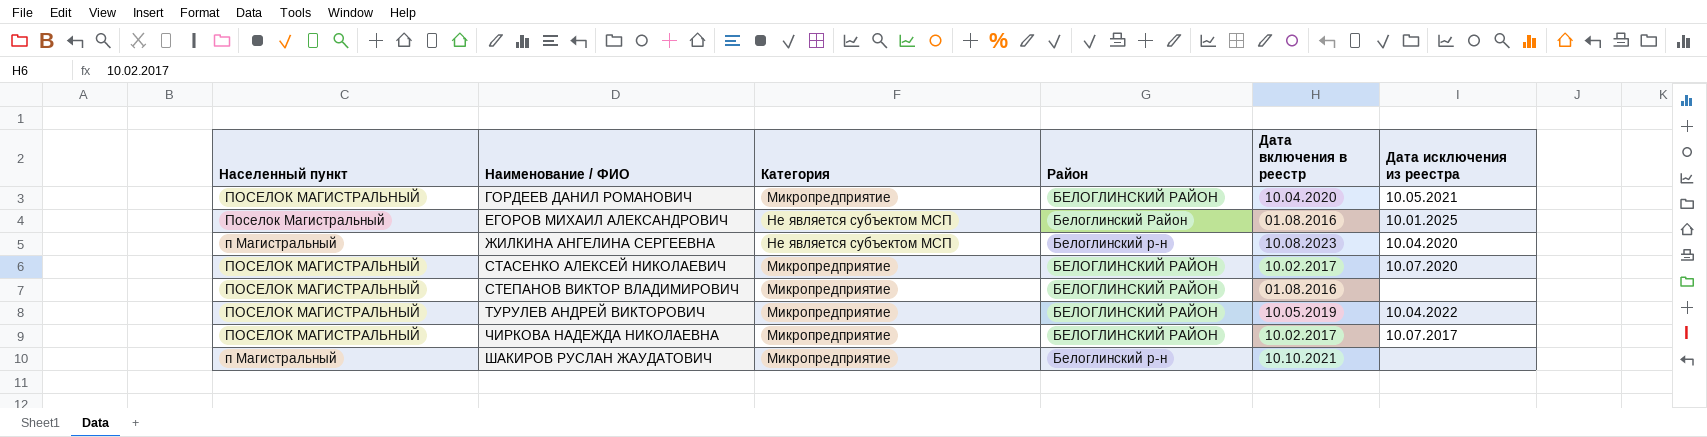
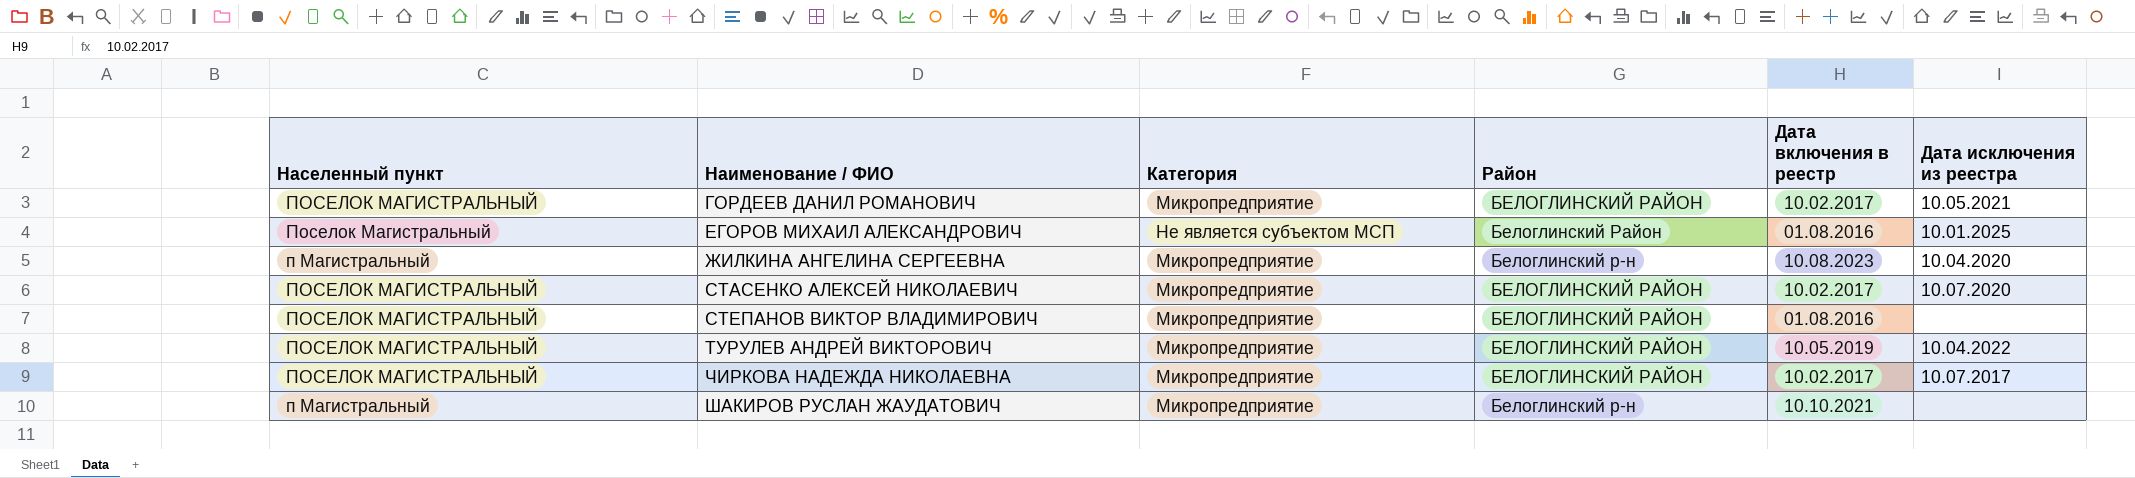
ГОРДЕЕВ ДАНИЛ РОМАНОВИЧ | Дата включения в реестр: 10.04.2020 -> 10.02.2017
ЖИЛКИНА АНГЕЛИНА СЕРГЕЕВНА | Категория: Не является субъектом МСП -> Микропредприятие

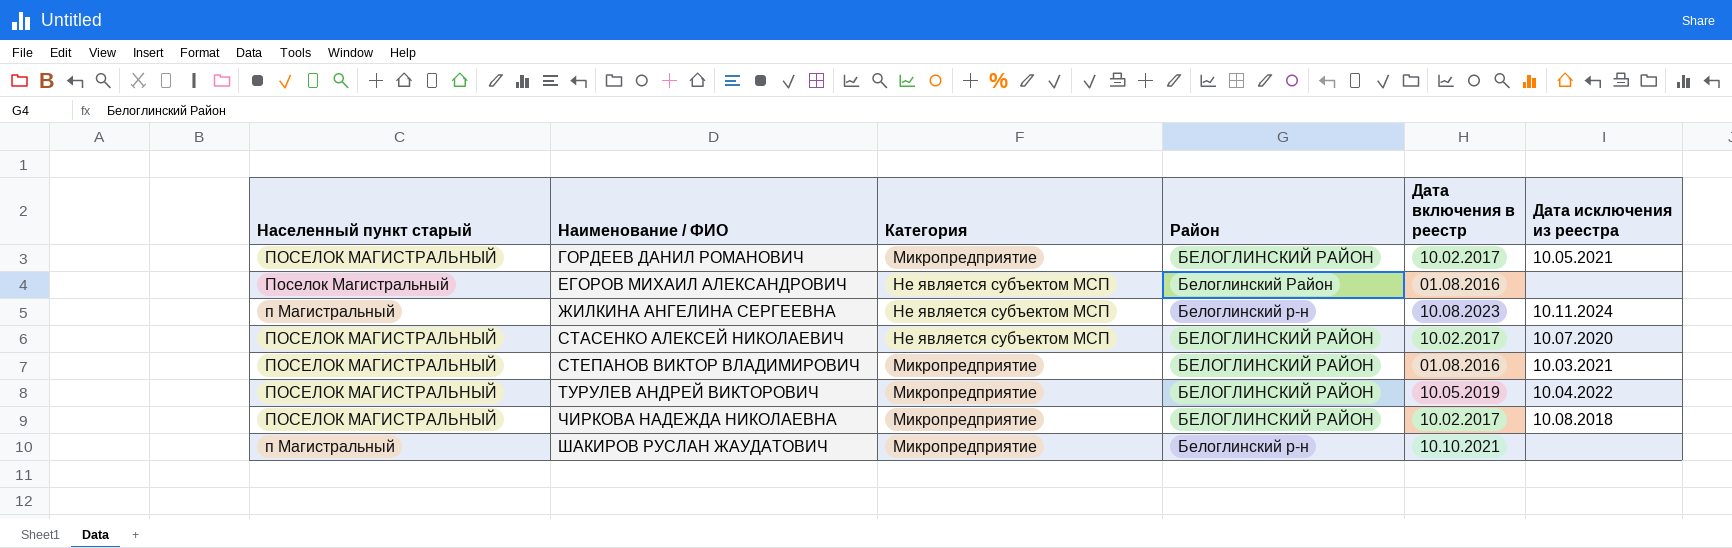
column name: Населенный пункт -> Населенный пункт старый
ЕГОРОВ МИХАИЛ АЛЕКСАНДРОВИЧ | Дата исключения из реестра: 10.01.2025 -> none
ЖИЛКИНА АНГЕЛИНА СЕРГЕЕВНА | Категория: Микропредприятие -> Не является субъектом МСП
ЖИЛКИНА АНГЕЛИНА СЕРГЕЕВНА | Дата исключения из реестра: 10.04.2020 -> 10.11.2024
СТАСЕНКО АЛЕКСЕЙ НИКОЛАЕВИЧ | Категория: Микропредприятие -> Не является субъектом МСП
СТЕПАНОВ ВИКТОР ВЛАДИМИРОВИЧ | Дата исключения из реестра: none -> 10.03.2021
ЧИРКОВА НАДЕЖДА НИКОЛАЕВНА | Дата исключения из реестра: 10.07.2017 -> 10.08.2018

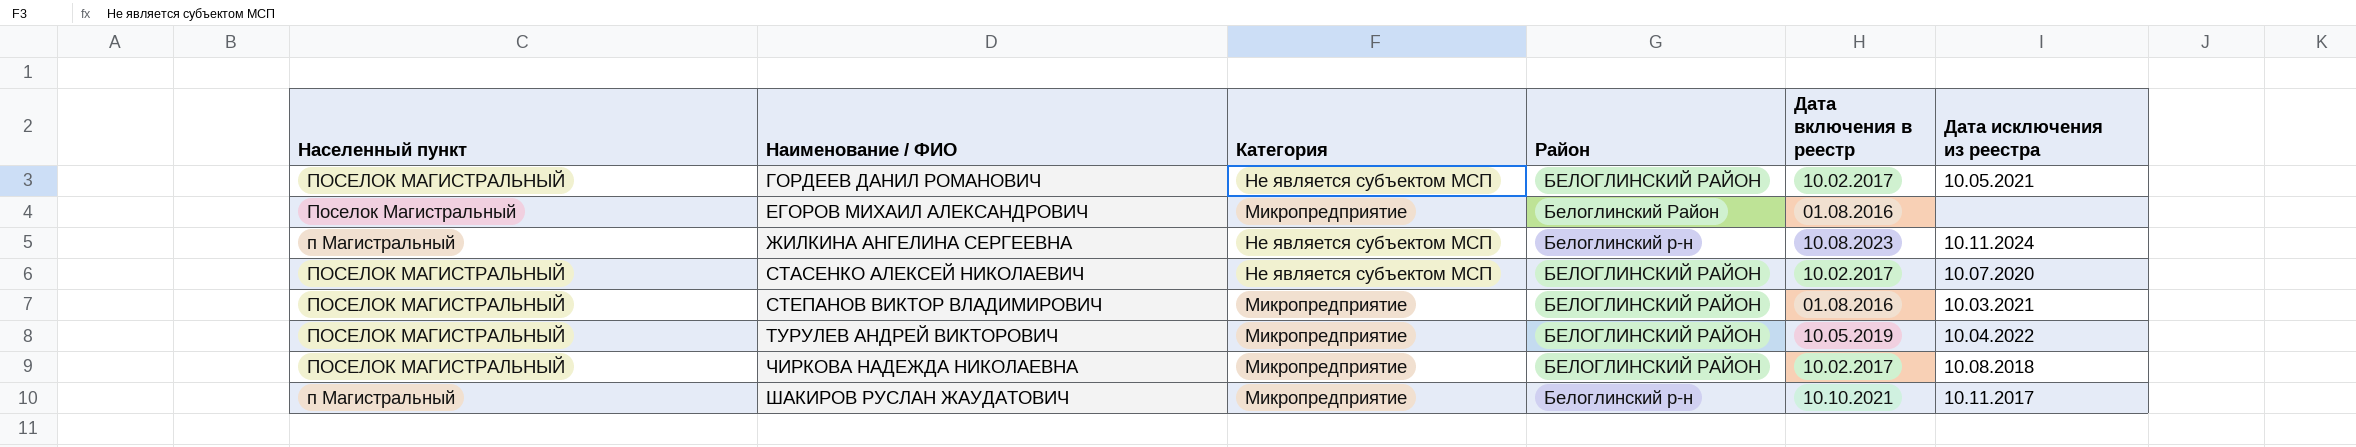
column name: Населенный пункт старый -> Населенный пункт
ГОРДЕЕВ ДАНИЛ РОМАНОВИЧ | Категория: Микропредприятие -> Не является субъектом МСП
ЕГОРОВ МИХАИЛ АЛЕКСАНДРОВИЧ | Категория: Не является субъектом МСП -> Микропредприятие
ШАКИРОВ РУСЛАН ЖАУДАТОВИЧ | Дата исключения из реестра: none -> 10.11.2017

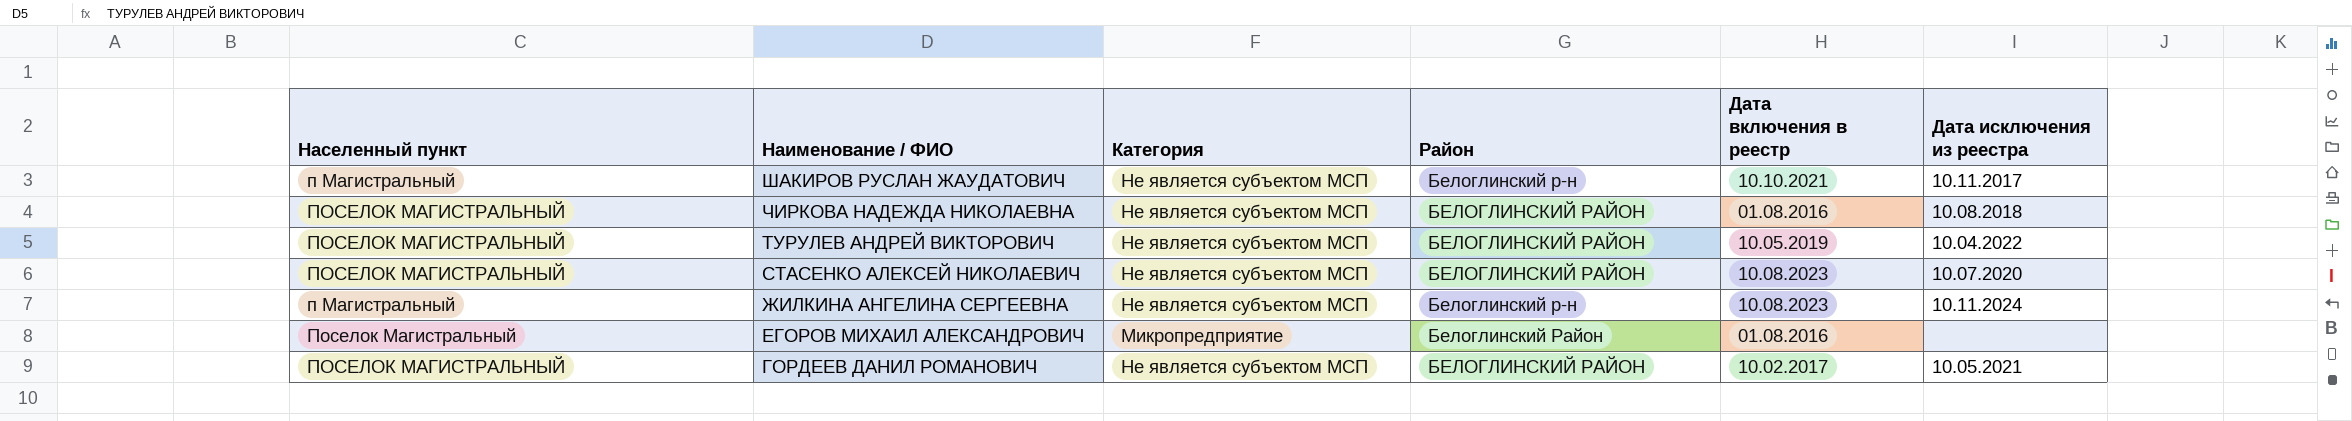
row order: Наименование / ФИО ascending -> Наименование / ФИО descending
row СТЕПАНОВ ВИКТОР ВЛАДИМИРОВИЧ: ПОСЕЛОК МАГИСТРАЛЬНЫЙ | Микропредприятие | БЕЛОГЛИНСКИЙ РАЙОН | 01.08.2016 | 10.03.2021 -> none
ШАКИРОВ РУСЛАН ЖАУДАТОВИЧ | Категория: Микропредприятие -> Не является субъектом МСП
ЧИРКОВА НАДЕЖДА НИКОЛАЕВНА | Категория: Микропредприятие -> Не является субъектом МСП
ЧИРКОВА НАДЕЖДА НИКОЛАЕВНА | Дата включения в реестр: 10.02.2017 -> 01.08.2016
ТУРУЛЕВ АНДРЕЙ ВИКТОРОВИЧ | Категория: Микропредприятие -> Не является субъектом МСП
СТАСЕНКО АЛЕКСЕЙ НИКОЛАЕВИЧ | Дата включения в реестр: 10.02.2017 -> 10.08.2023

